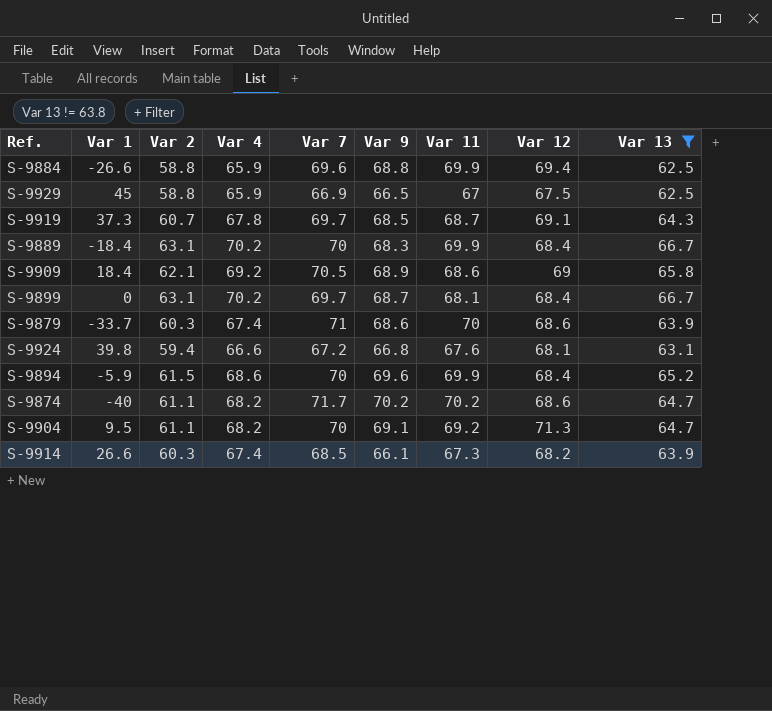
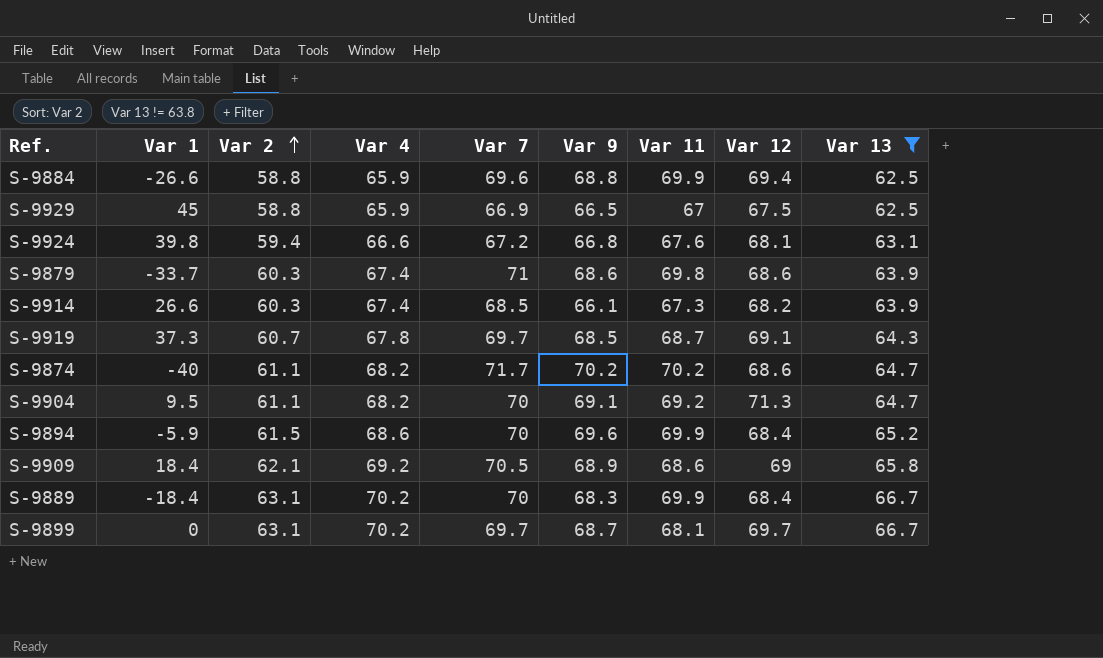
row order: none -> Var 2 ascending
S-9879 | Var 11: 70 -> 69.8
S-9899 | Var 12: 68.4 -> 69.7

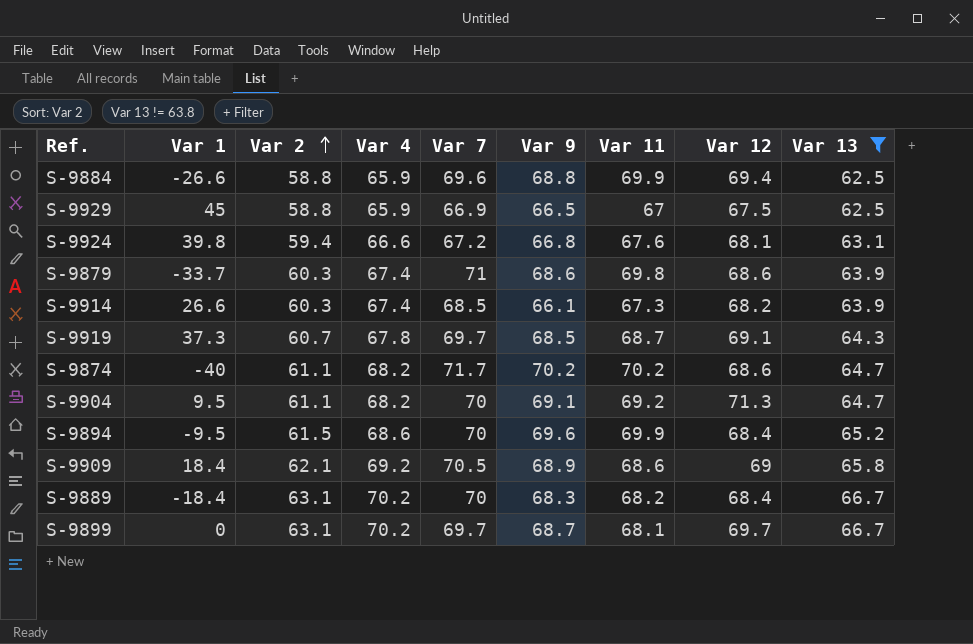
S-9894 | Var 1: -5.9 -> -9.5
S-9889 | Var 11: 69.9 -> 68.2

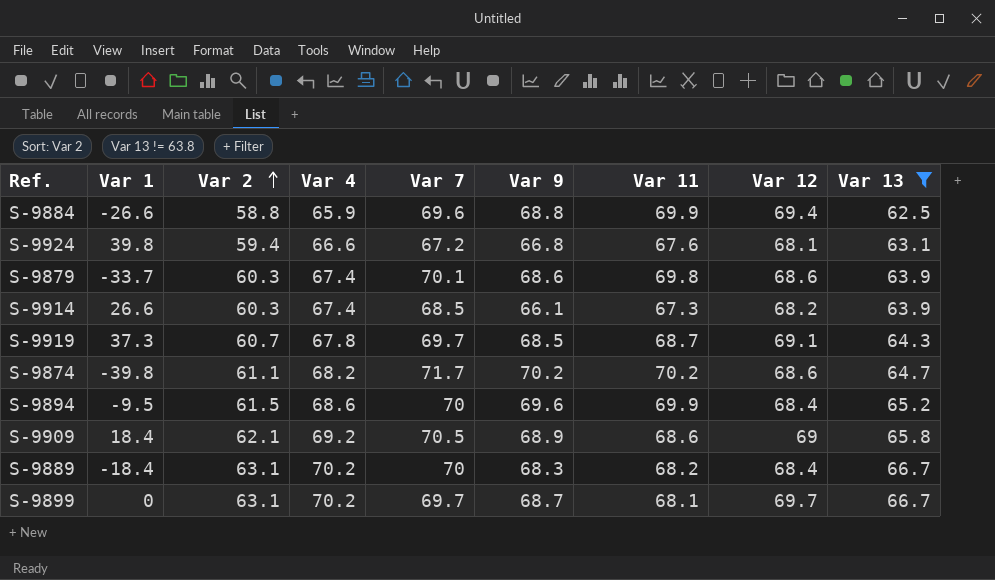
row S-9929: 45 | 58.8 | 65.9 | 66.9 | 66.5 | 67 | 67.5 | 62.5 -> none
row S-9904: 9.5 | 61.1 | 68.2 | 70 | 69.1 | 69.2 | 71.3 | 64.7 -> none
S-9879 | Var 7: 71 -> 70.1
S-9874 | Var 1: -40 -> -39.8

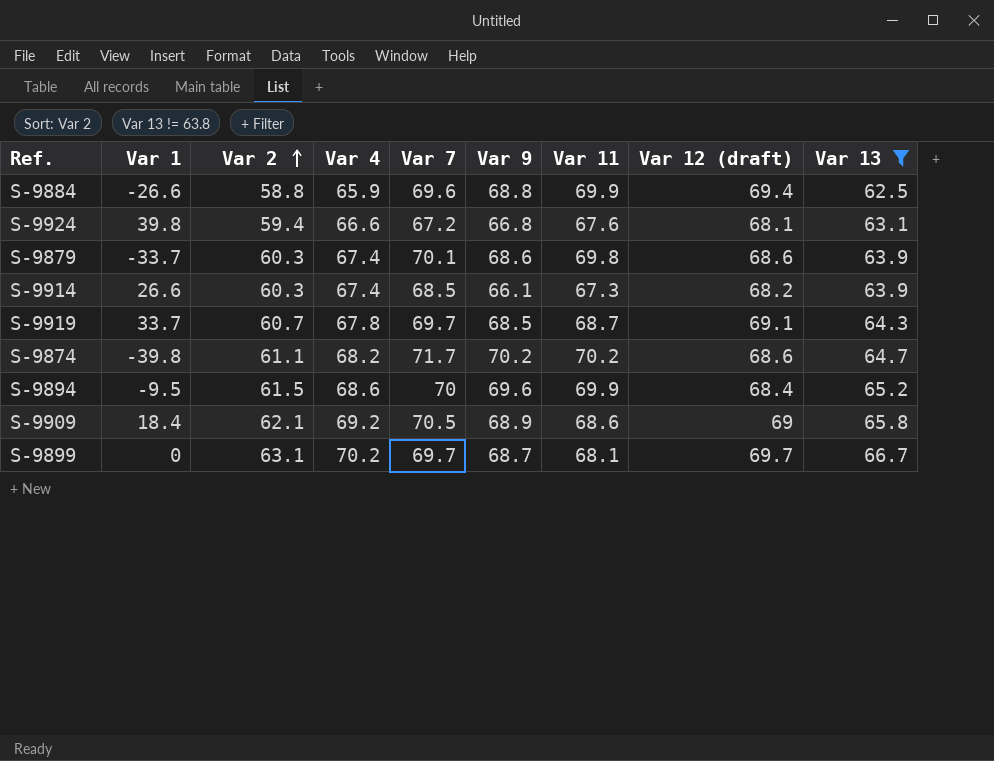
column name: Var 12 -> Var 12 (draft)
row S-9889: -18.4 | 63.1 | 70.2 | 70 | 68.3 | 68.2 | 68.4 | 66.7 -> none
S-9919 | Var 1: 37.3 -> 33.7

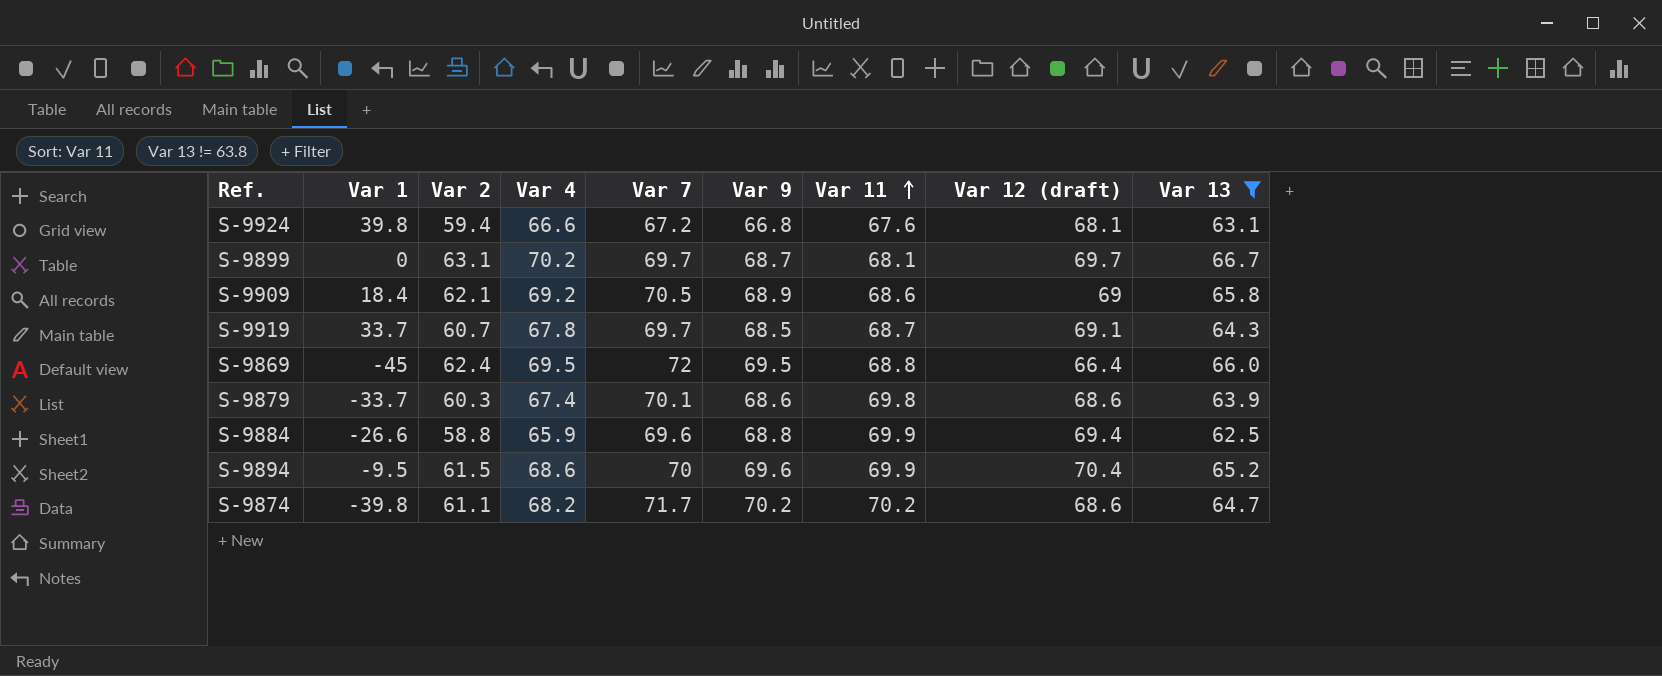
row order: Var 2 ascending -> Var 11 ascending
row S-9914: 26.6 | 60.3 | 67.4 | 68.5 | 66.1 | 67.3 | 68.2 | 63.9 -> none
row S-9869: none -> -45 | 62.4 | 69.5 | 72 | 69.5 | 68.8 | 66.4 | 66.0
S-9894 | Var 12 (draft): 68.4 -> 70.4

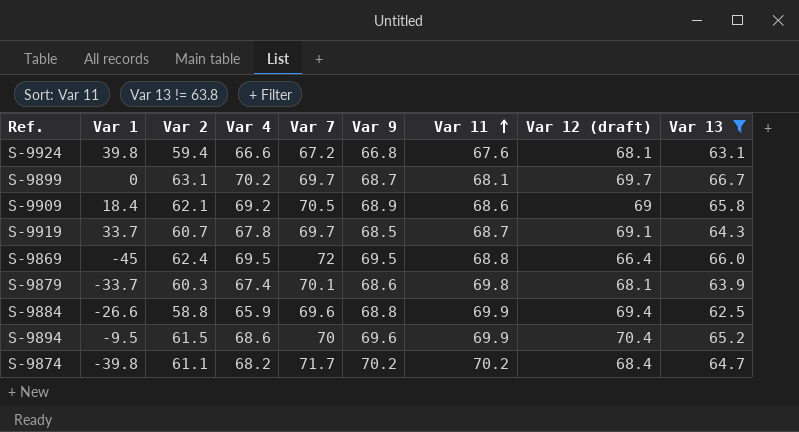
S-9879 | Var 12 (draft): 68.6 -> 68.1
S-9874 | Var 12 (draft): 68.6 -> 68.4

